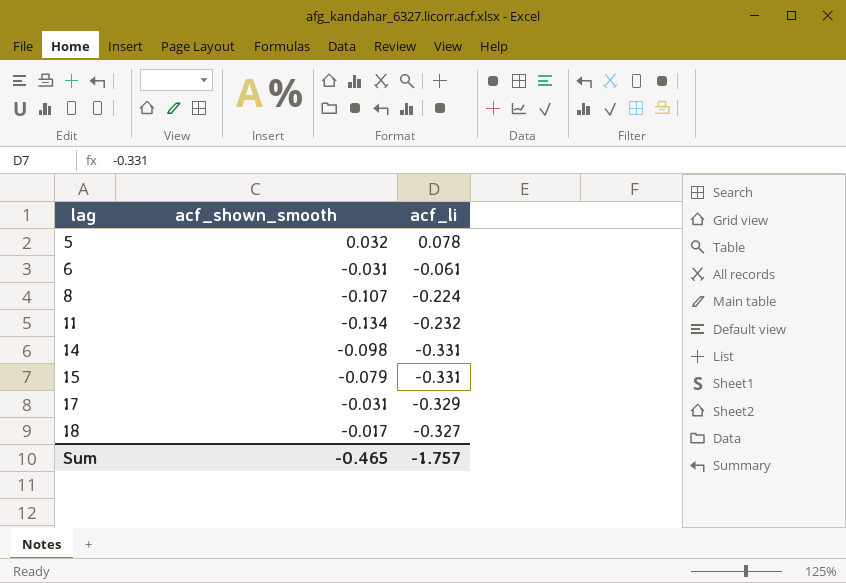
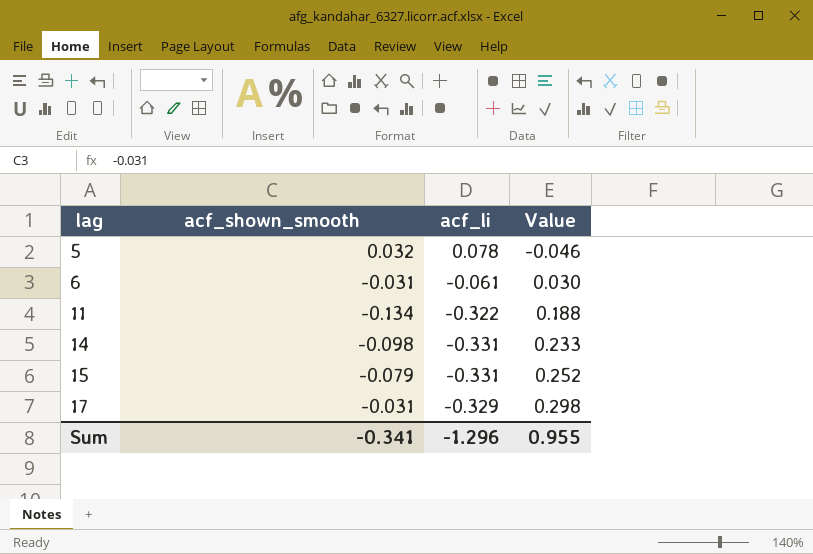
column Value | formula: none -> [acf_shown_smooth] - [acf_li]
row 8: -0.107 | -0.224 -> none
row 18: -0.017 | -0.327 -> none
11 | acf_li: -0.232 -> -0.322
Sum | acf_shown_smooth: -0.465 -> -0.341
Sum | acf_li: -1.757 -> -1.296

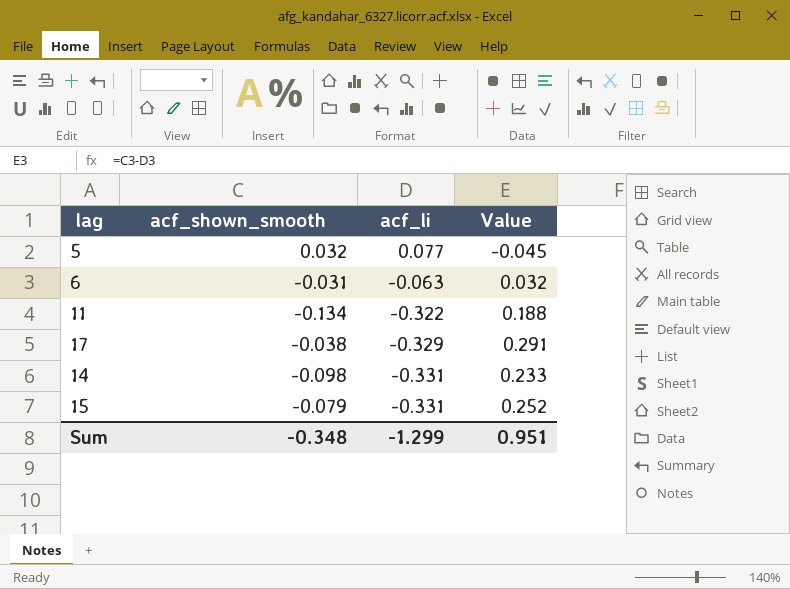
row order: lag ascending -> acf_li descending
5 | acf_li: 0.078 -> 0.077
5 | Value: -0.046 -> -0.045
6 | acf_li: -0.061 -> -0.063
6 | Value: 0.030 -> 0.032
17 | acf_shown_smooth: -0.031 -> -0.038
17 | Value: 0.298 -> 0.291
Sum | acf_shown_smooth: -0.341 -> -0.348
Sum | acf_li: -1.296 -> -1.299
Sum | Value: 0.955 -> 0.951

